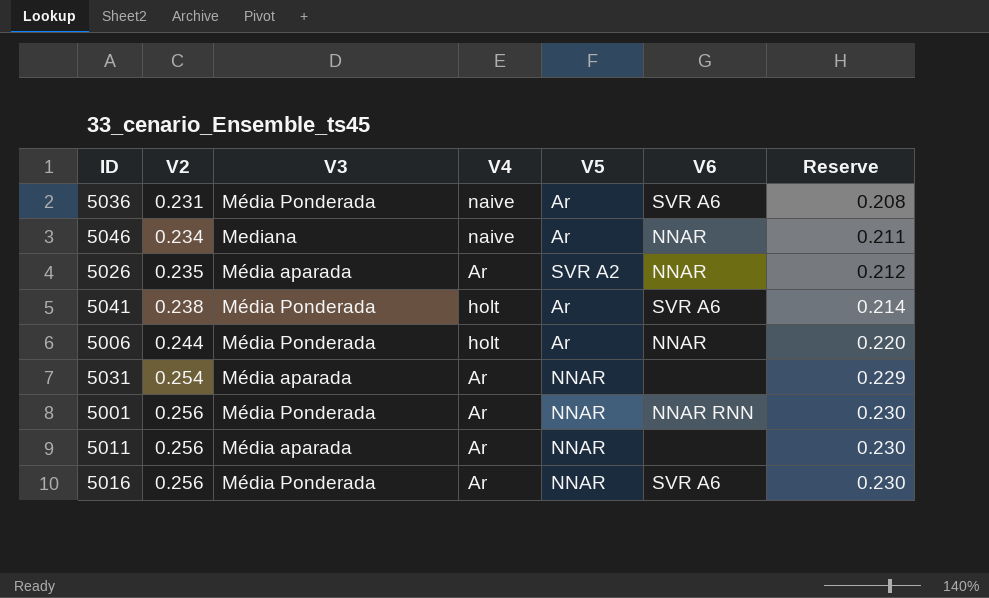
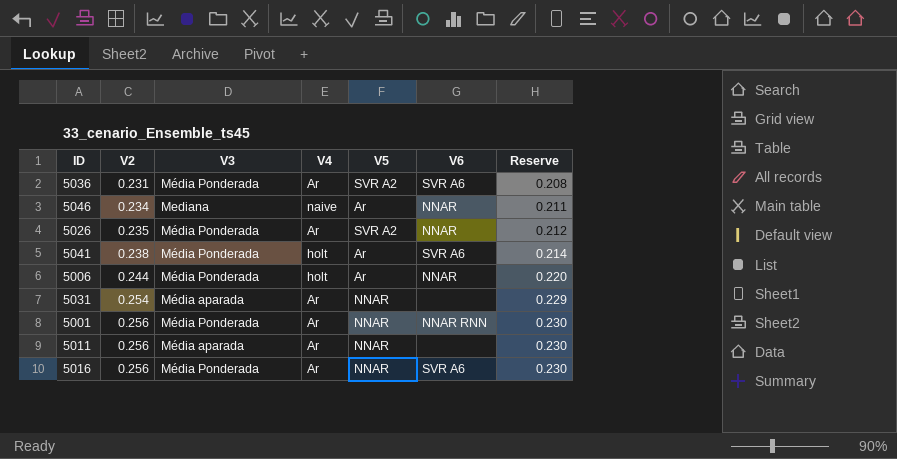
5036 | V4: naive -> Ar
5036 | V5: Ar -> SVR A2
5026 | V3: Média aparada -> Média Ponderada

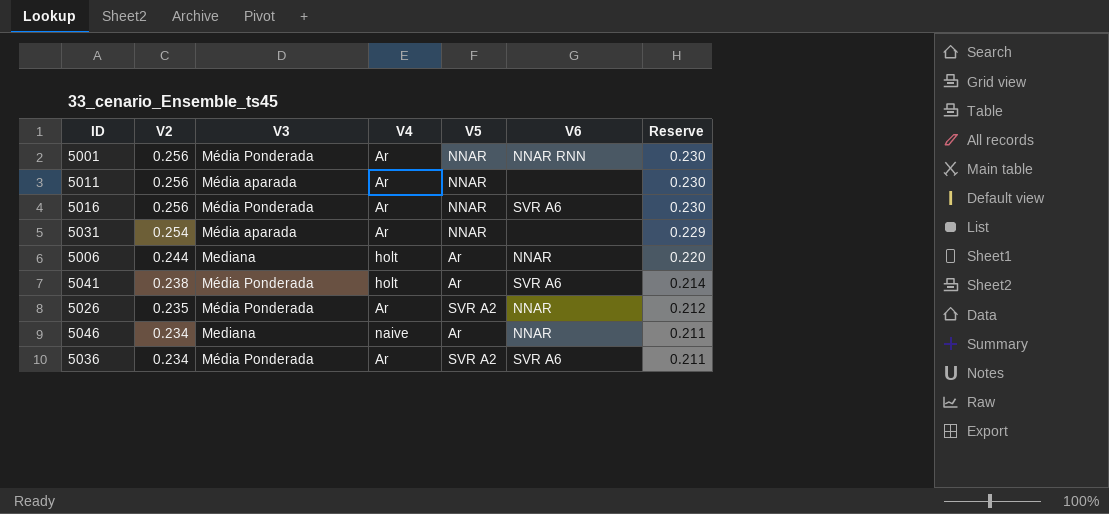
row order: V2 ascending -> V2 descending
5006 | V3: Média Ponderada -> Mediana
5036 | V2: 0.231 -> 0.234
5036 | Reserve: 0.208 -> 0.211

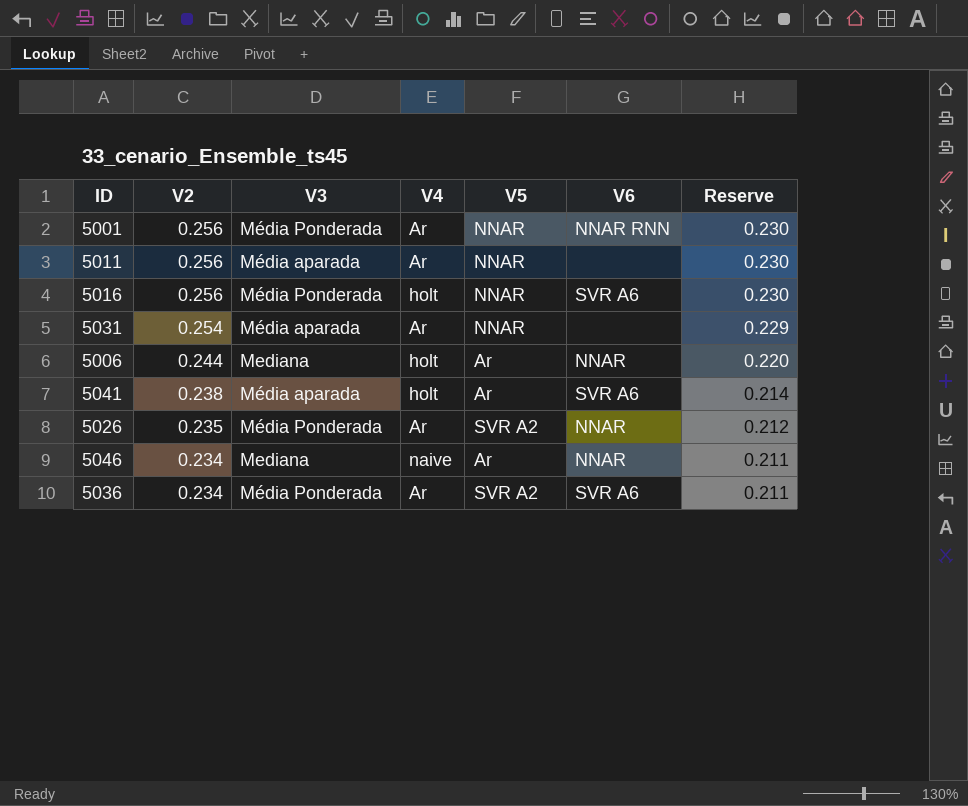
5016 | V4: Ar -> holt
5041 | V3: Média Ponderada -> Média aparada

